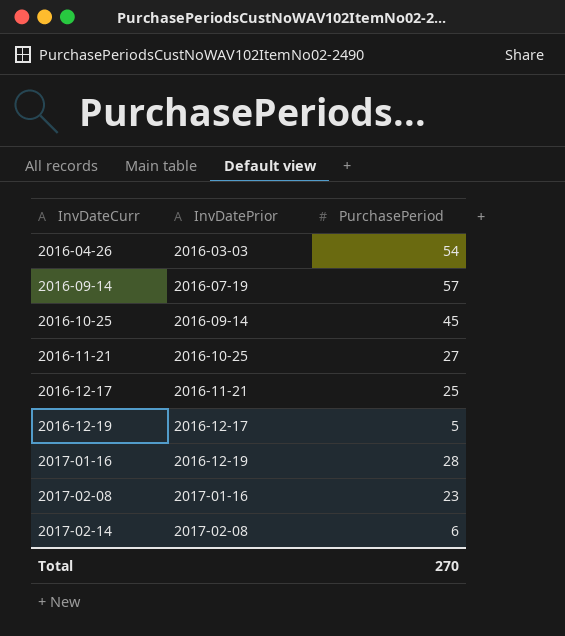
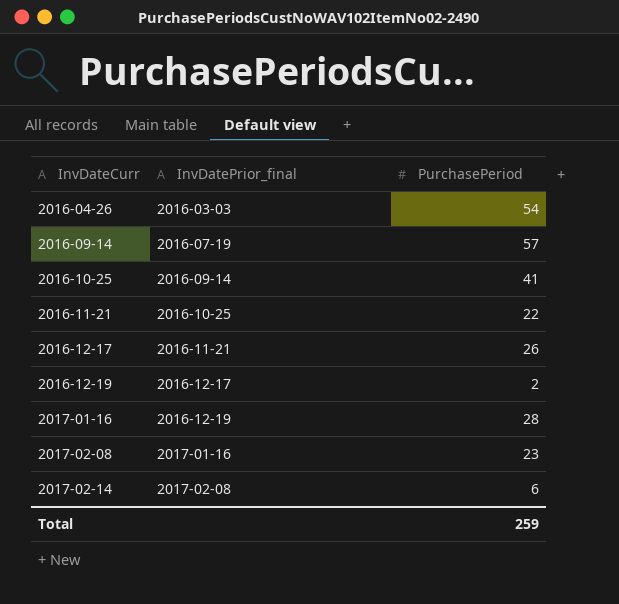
column name: InvDatePrior -> InvDatePrior_final
2016-10-25 | PurchasePeriod: 45 -> 41
2016-11-21 | PurchasePeriod: 27 -> 22
2016-12-17 | PurchasePeriod: 25 -> 26
2016-12-19 | PurchasePeriod: 5 -> 2
Total | PurchasePeriod: 270 -> 259

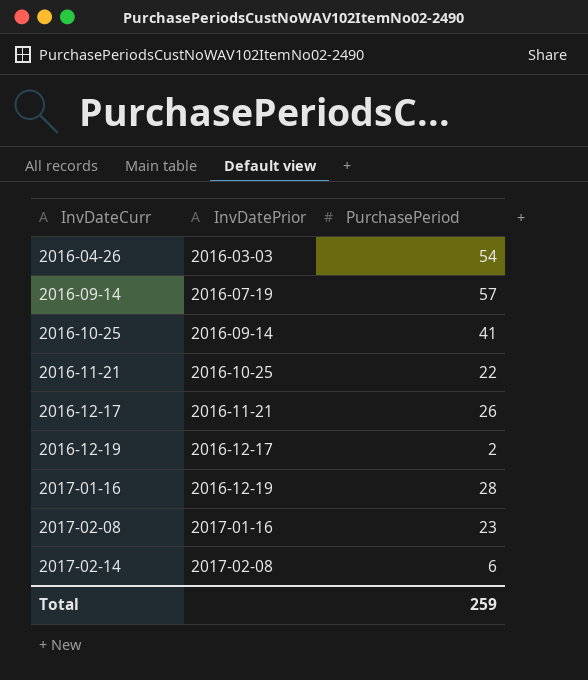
column name: InvDatePrior_final -> InvDatePrior

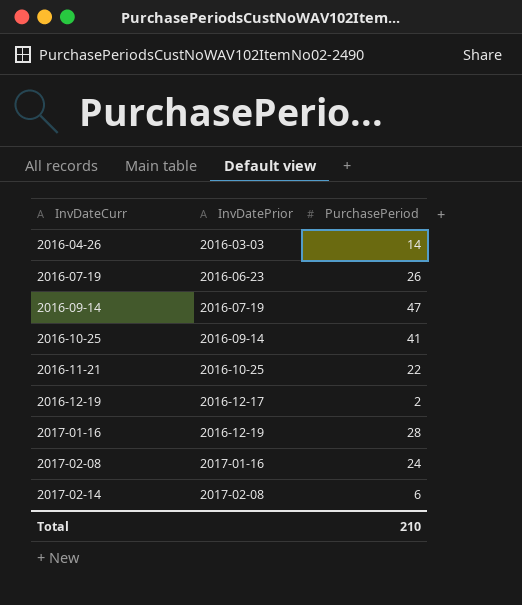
row 2016-12-17: 2016-11-21 | 26 -> none
2016-04-26 | PurchasePeriod: 54 -> 14
row 2016-07-19: none -> 2016-06-23 | 26
2016-09-14 | PurchasePeriod: 57 -> 47
2017-02-08 | PurchasePeriod: 23 -> 24
Total | PurchasePeriod: 259 -> 210

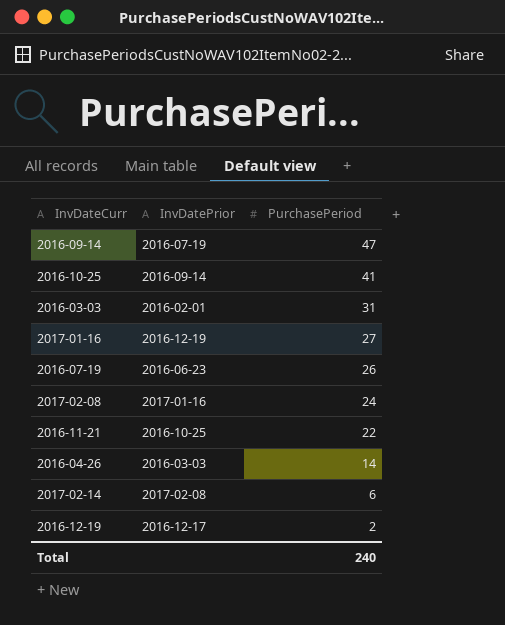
row order: InvDateCurr ascending -> PurchasePeriod descending
row 2016-03-03: none -> 2016-02-01 | 31
2017-01-16 | PurchasePeriod: 28 -> 27
Total | PurchasePeriod: 210 -> 240

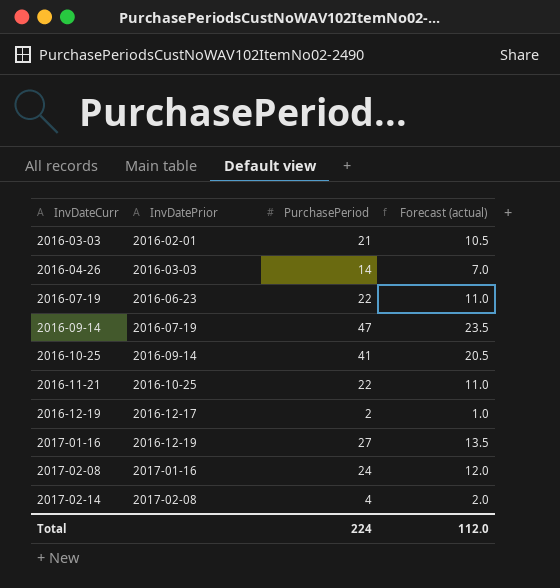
row order: PurchasePeriod descending -> InvDateCurr ascending
column Forecast (actual) | formula: none -> [PurchasePeriod] * 0.5
2016-03-03 | PurchasePeriod: 31 -> 21
2016-07-19 | PurchasePeriod: 26 -> 22
2017-02-14 | PurchasePeriod: 6 -> 4
Total | PurchasePeriod: 240 -> 224

